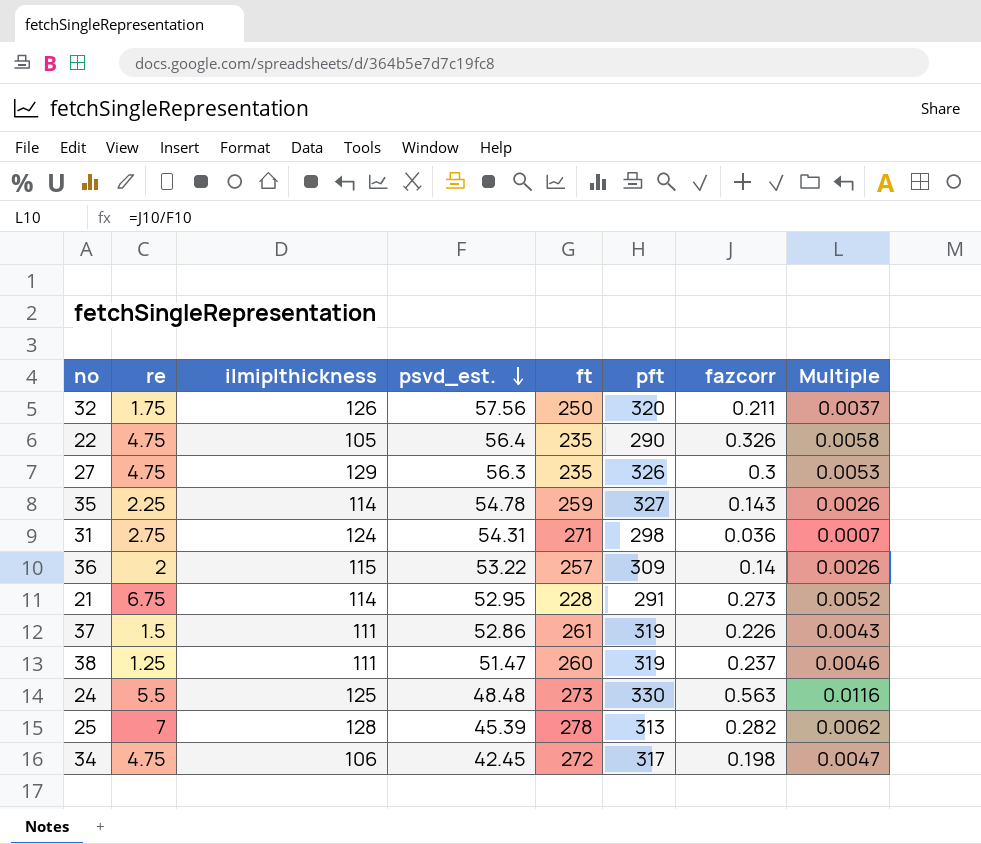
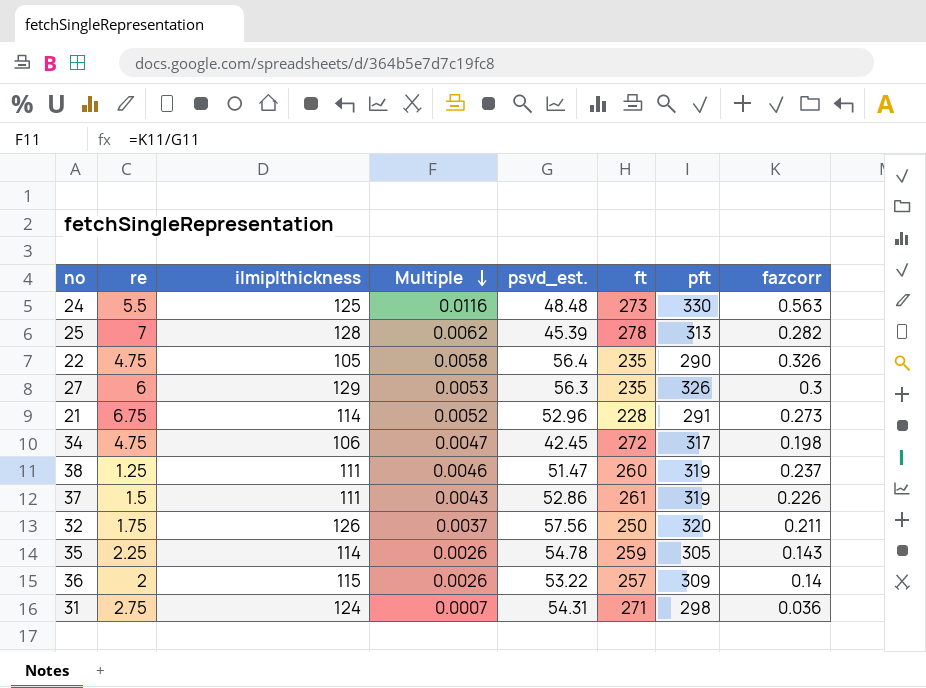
row order: psvd_est. descending -> Multiple descending
column Multiple | position: 8 -> 4
27 | re: 4.75 -> 6
21 | psvd_est.: 52.95 -> 52.96
35 | pft: 327 -> 305

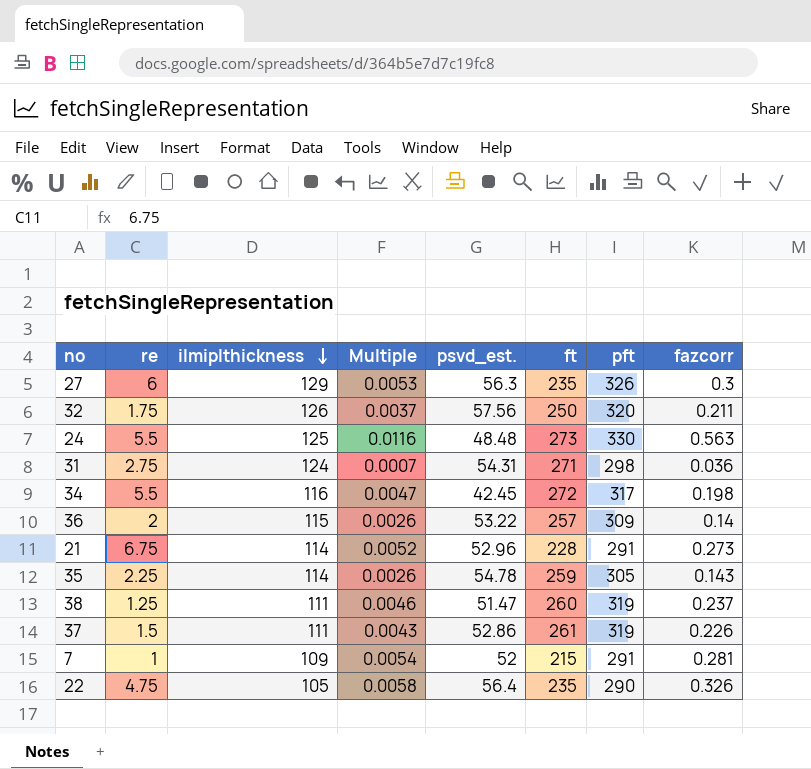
row order: Multiple descending -> ilmiplthickness descending
row 25: 7 | 128 | 0.0062 | 45.39 | 278 | 313 | 0.282 -> none
34 | re: 4.75 -> 5.5
34 | ilmiplthickness: 106 -> 116
row 7: none -> 1 | 109 | 0.0054 | 52 | 215 | 291 | 0.281

